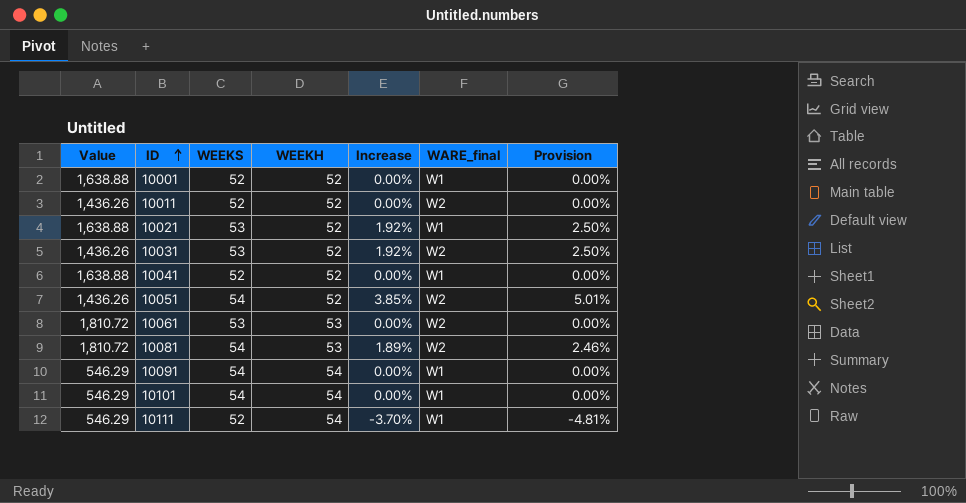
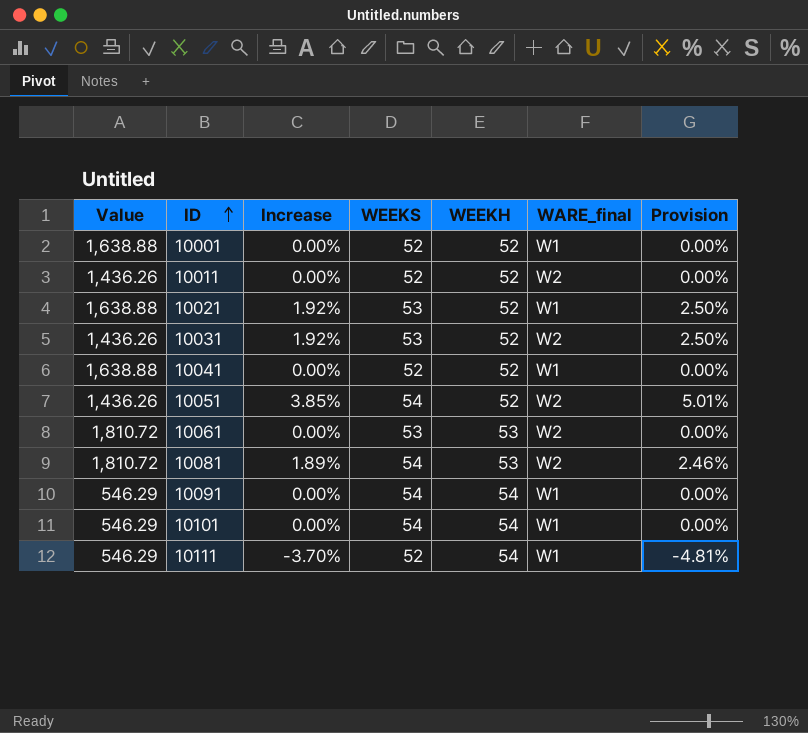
column Increase | position: 5 -> 3

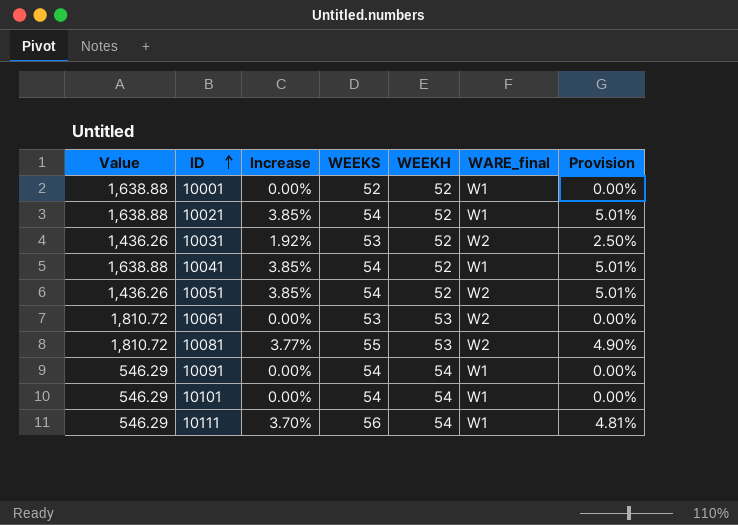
row 10011: 1,436.26 | 0.00% | 52 | 52 | W2 | 0.00% -> none
10021 | Increase: 1.92% -> 3.85%
10021 | WEEKS: 53 -> 54
10021 | Provision: 2.50% -> 5.01%
10041 | Increase: 0.00% -> 3.85%
10041 | WEEKS: 52 -> 54
10041 | Provision: 0.00% -> 5.01%
10081 | Increase: 1.89% -> 3.77%
10081 | WEEKS: 54 -> 55
10081 | Provision: 2.46% -> 4.90%
10111 | Increase: -3.70% -> 3.70%
10111 | WEEKS: 52 -> 56
10111 | Provision: -4.81% -> 4.81%

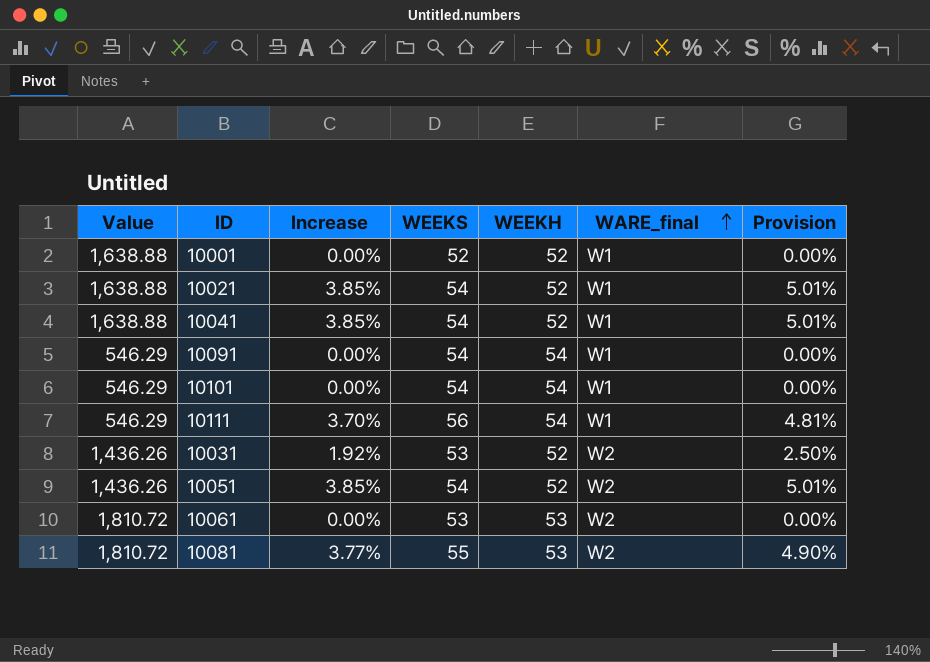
row order: ID ascending -> WARE_final ascending

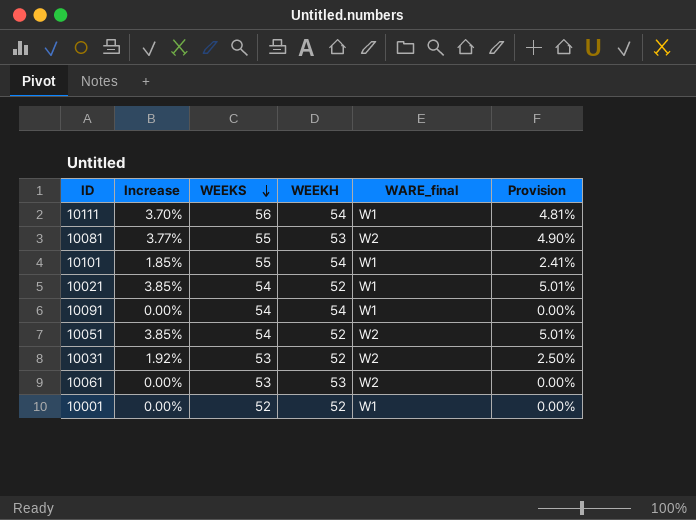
row order: WARE_final ascending -> WEEKS descending
column Value | position: 1 -> none
row 10041: 1,638.88 | 3.85% | 54 | 52 | W1 | 5.01% -> none
10101 | Increase: 0.00% -> 1.85%
10101 | WEEKS: 54 -> 55
10101 | Provision: 0.00% -> 2.41%

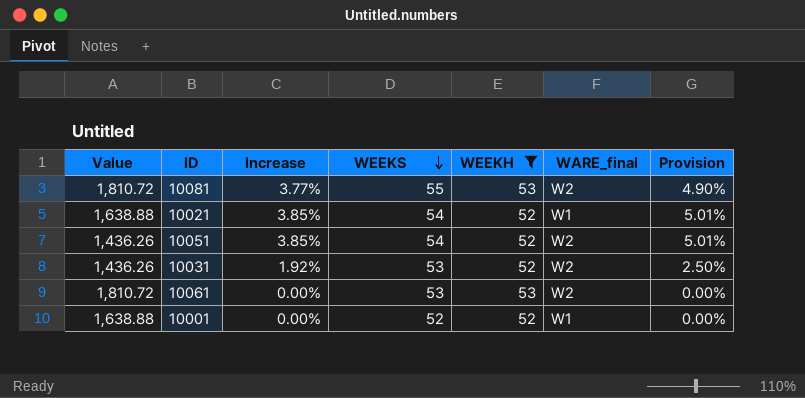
filter: none -> WEEKH != 54
column Value | position: none -> 1

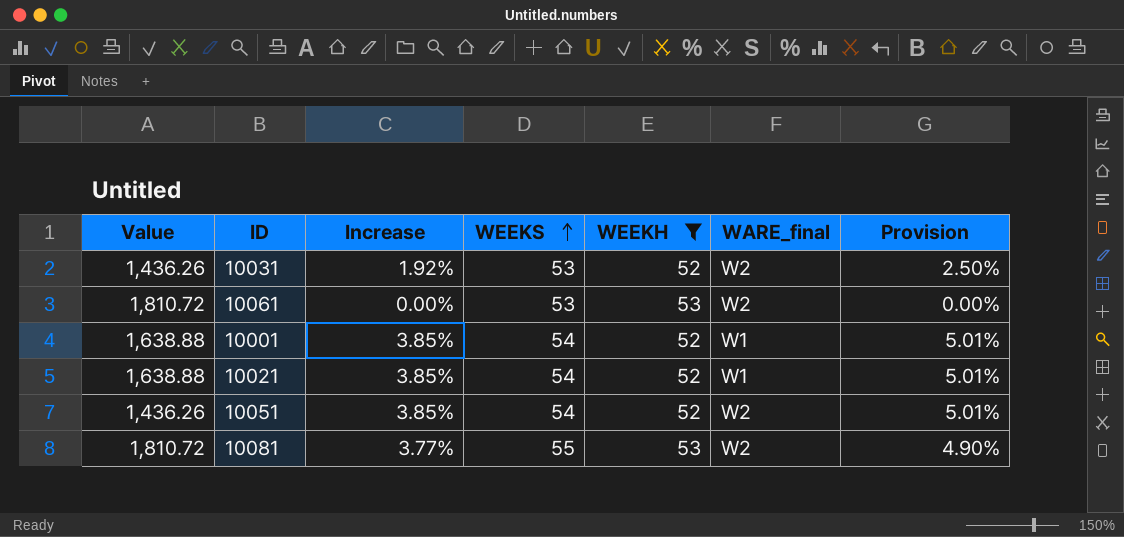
row order: WEEKS descending -> WEEKS ascending
10001 | Increase: 0.00% -> 3.85%
10001 | WEEKS: 52 -> 54
10001 | Provision: 0.00% -> 5.01%

